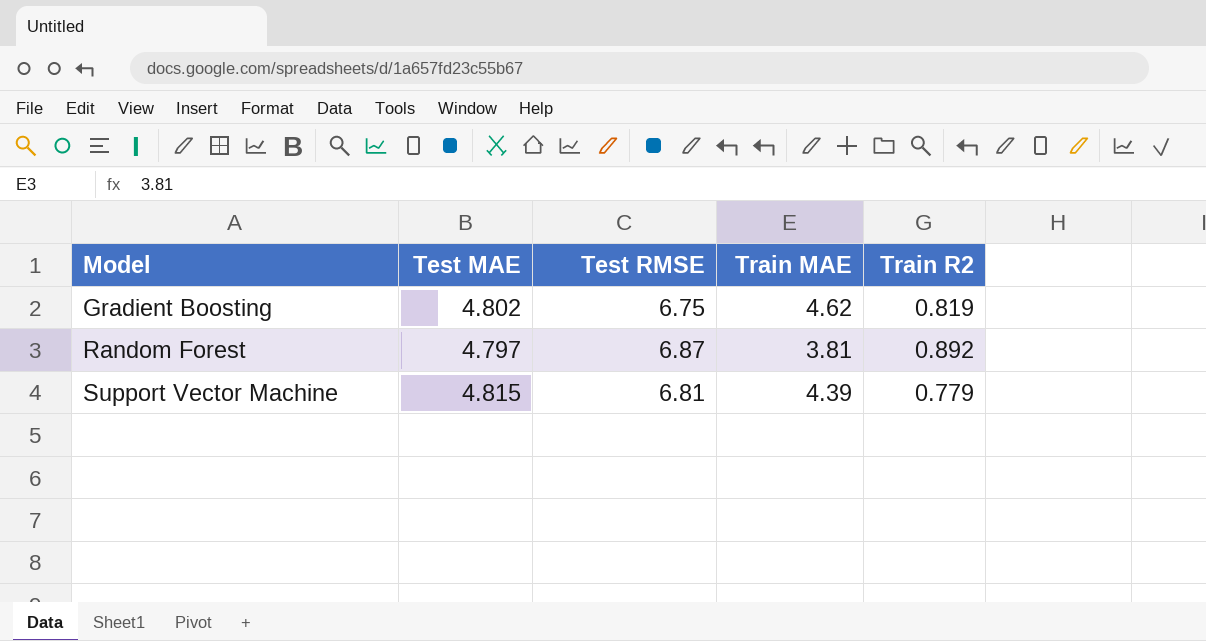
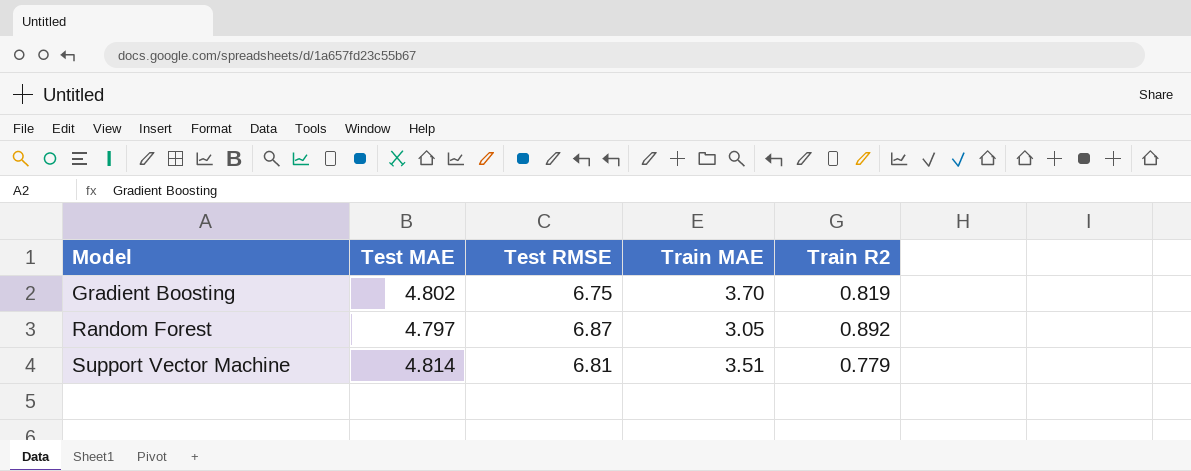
Gradient Boosting | Train MAE: 4.62 -> 3.70
Random Forest | Train MAE: 3.81 -> 3.05
Support Vector Machine | Test MAE: 4.815 -> 4.814
Support Vector Machine | Train MAE: 4.39 -> 3.51

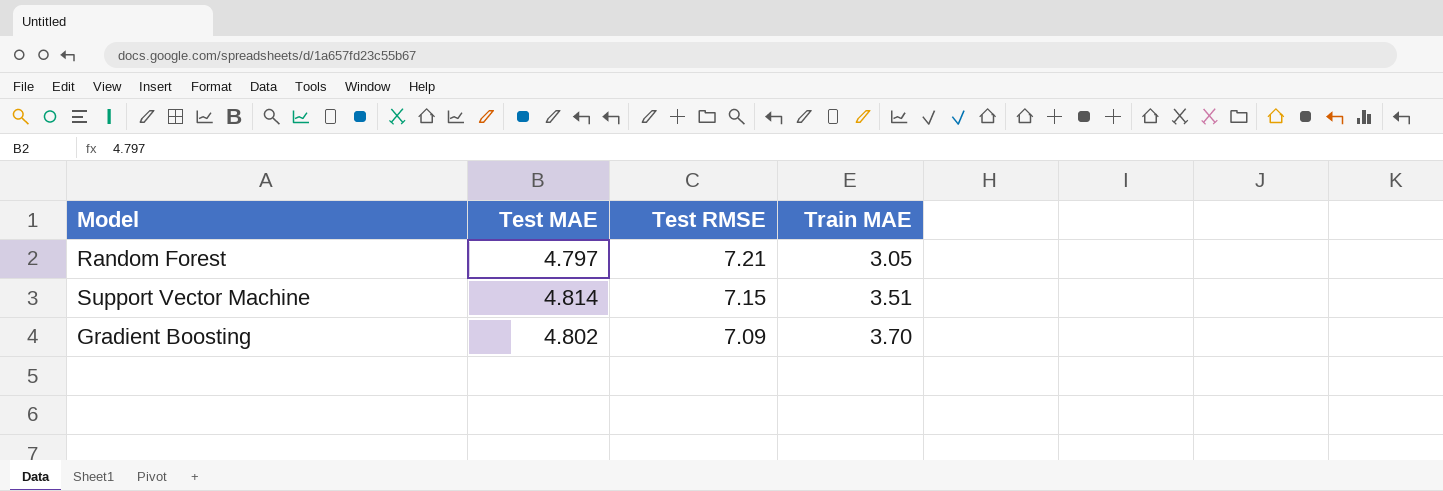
row order: Model ascending -> Test RMSE descending
column Train R2 | position: 5 -> none
Random Forest | Test RMSE: 6.87 -> 7.21
Support Vector Machine | Test RMSE: 6.81 -> 7.15
Gradient Boosting | Test RMSE: 6.75 -> 7.09

